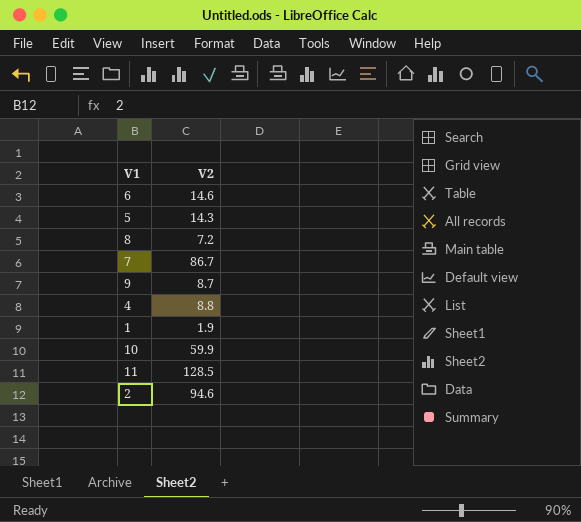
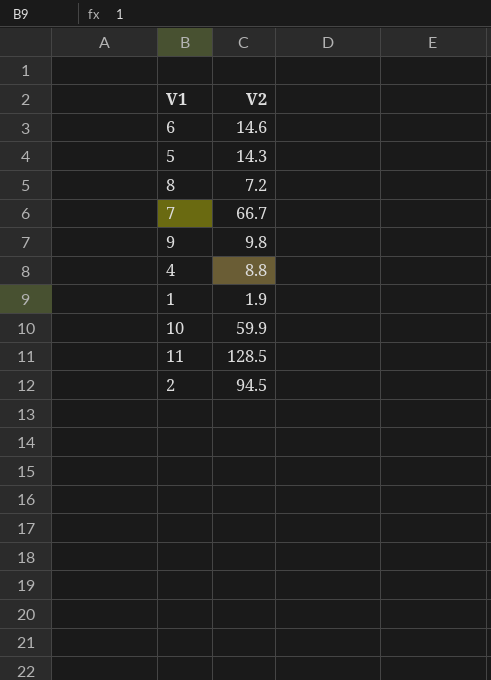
7 | V2: 86.7 -> 66.7
9 | V2: 8.7 -> 9.8
2 | V2: 94.6 -> 94.5

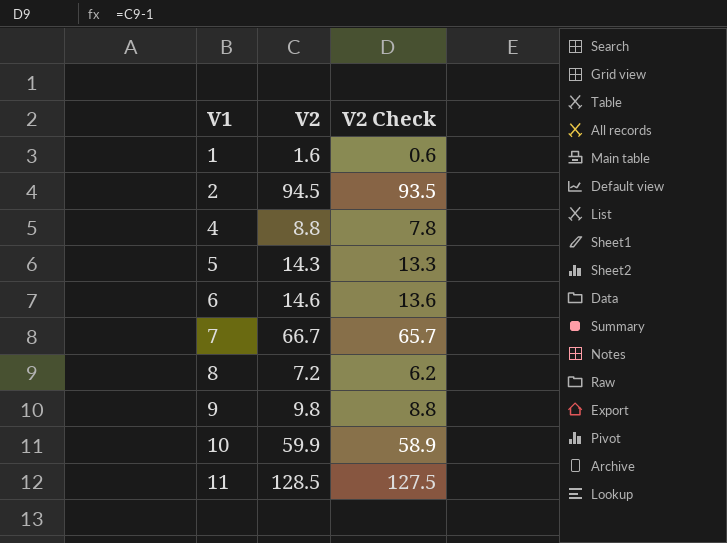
row order: none -> V1 ascending
column V2 Check | formula: none -> [V2] - 1
1 | V2: 1.9 -> 1.6

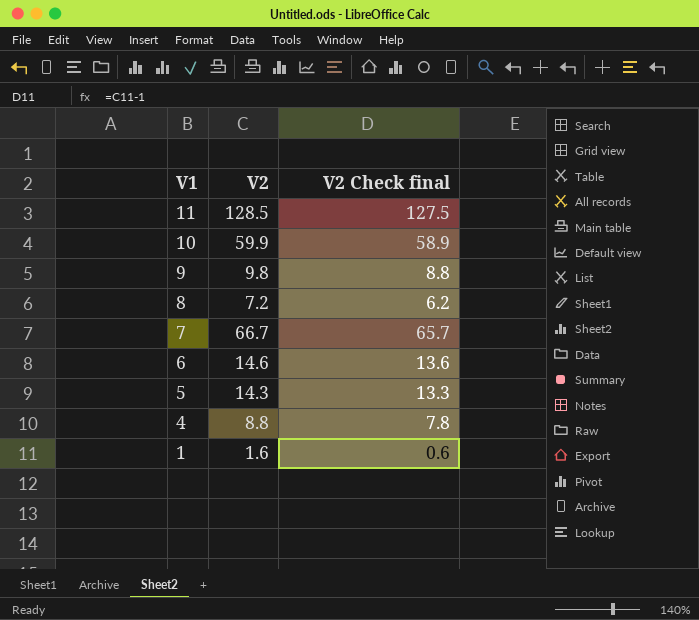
row order: V1 ascending -> V1 descending
column name: V2 Check -> V2 Check final
row 2: 94.5 | 93.5 -> none

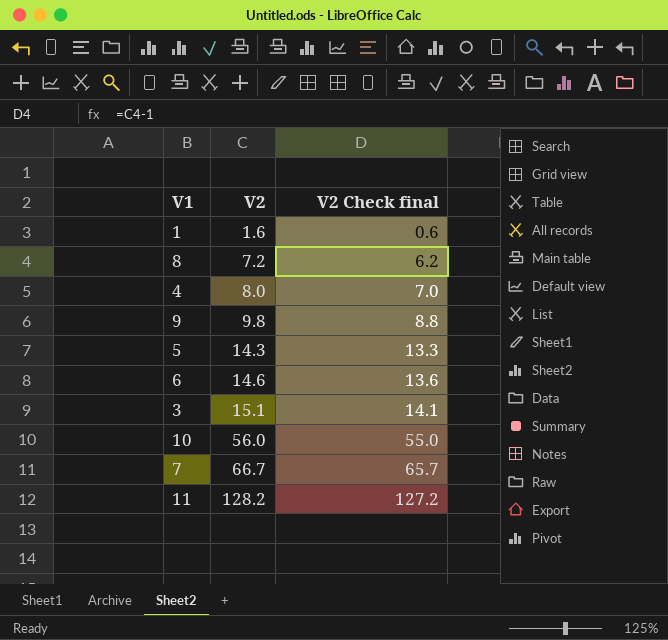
row order: V1 descending -> V2 ascending
4 | V2: 8.8 -> 8.0
4 | V2 Check final: 7.8 -> 7.0
row 3: none -> 15.1 | 14.1
10 | V2: 59.9 -> 56.0
10 | V2 Check final: 58.9 -> 55.0
11 | V2: 128.5 -> 128.2
11 | V2 Check final: 127.5 -> 127.2

